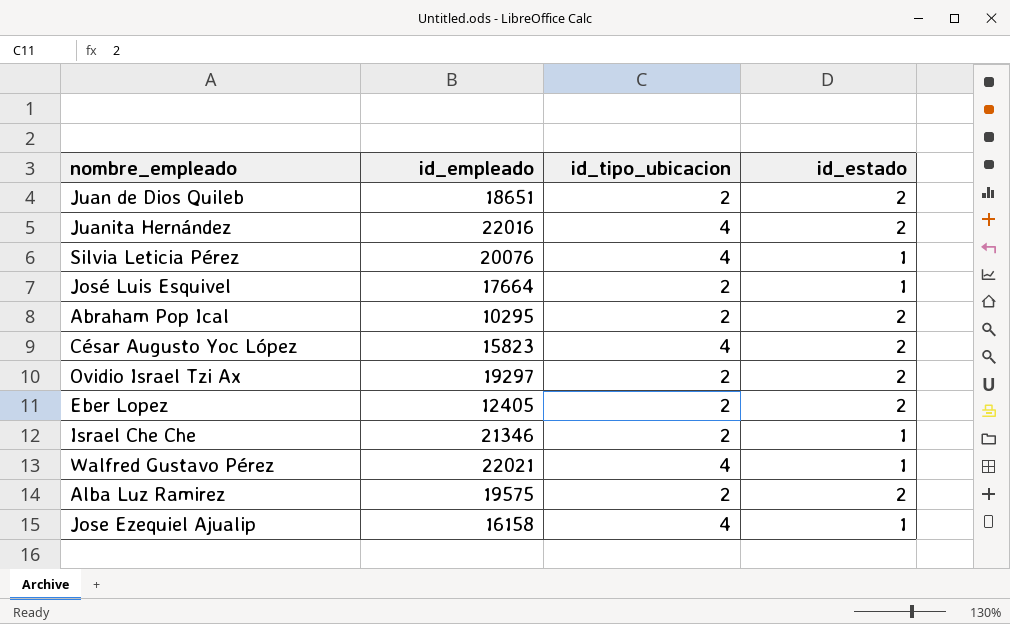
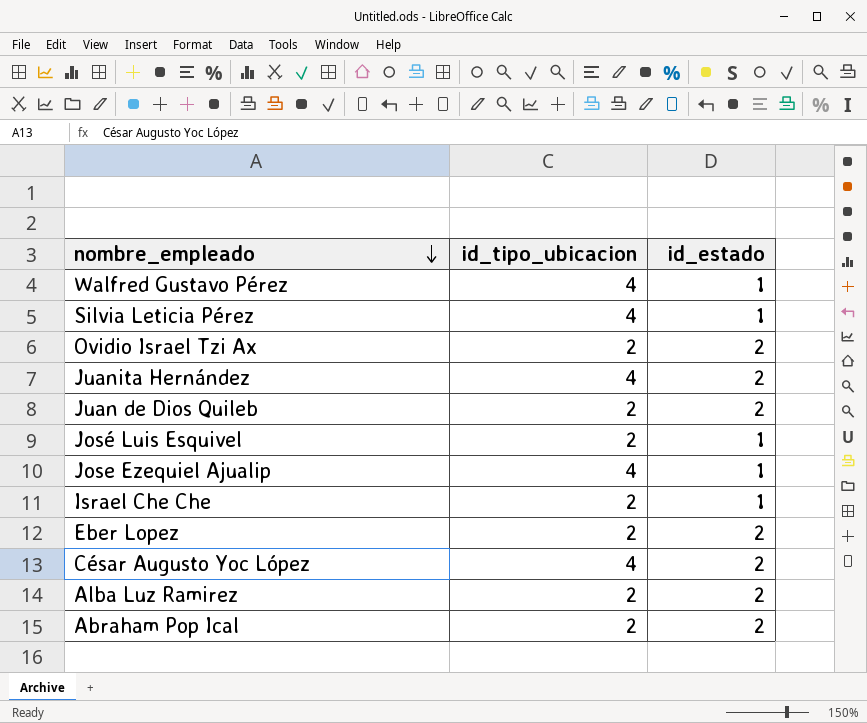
row order: none -> nombre_empleado descending
column id_empleado | position: 2 -> none

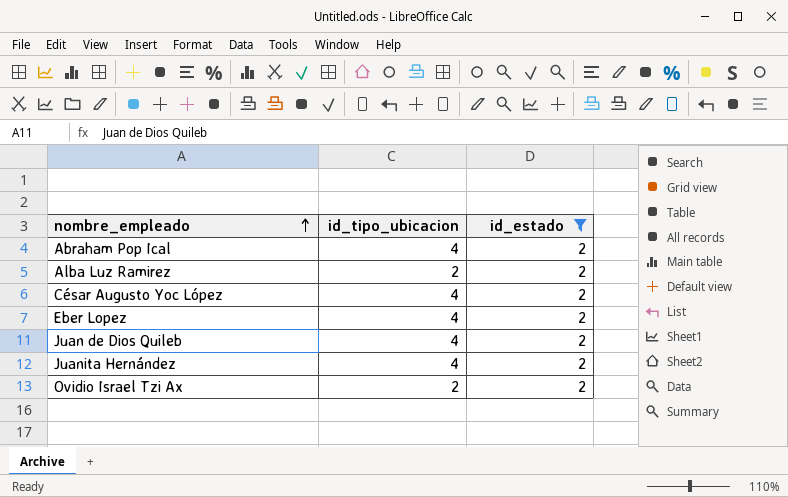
filter: none -> id_estado = 2
row order: nombre_empleado descending -> nombre_empleado ascending
Abraham Pop Ical | id_tipo_ubicacion: 2 -> 4
Eber Lopez | id_tipo_ubicacion: 2 -> 4
Juan de Dios Quileb | id_tipo_ubicacion: 2 -> 4

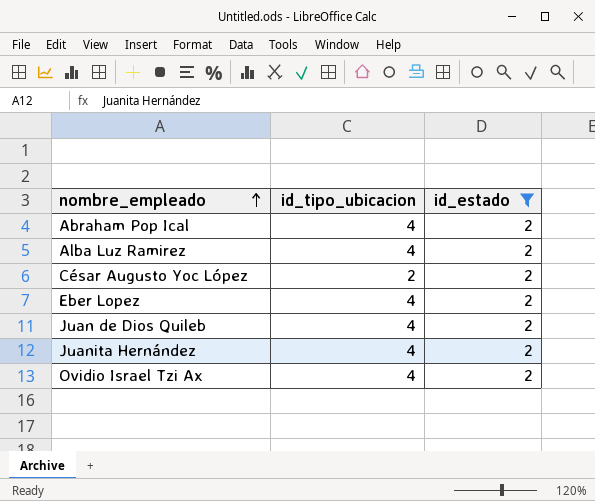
Alba Luz Ramirez | id_tipo_ubicacion: 2 -> 4
César Augusto Yoc López | id_tipo_ubicacion: 4 -> 2
Ovidio Israel Tzi Ax | id_tipo_ubicacion: 2 -> 4

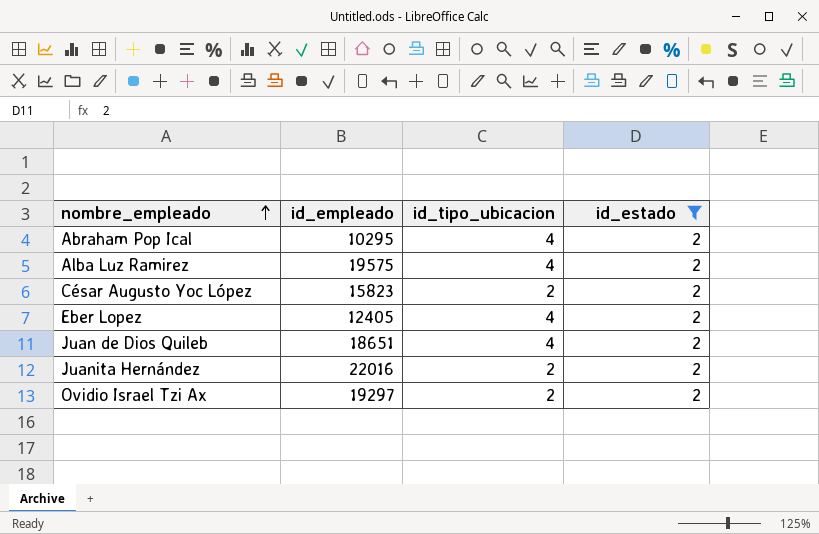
column id_empleado | position: none -> 2
Juanita Hernández | id_tipo_ubicacion: 4 -> 2
Ovidio Israel Tzi Ax | id_tipo_ubicacion: 4 -> 2

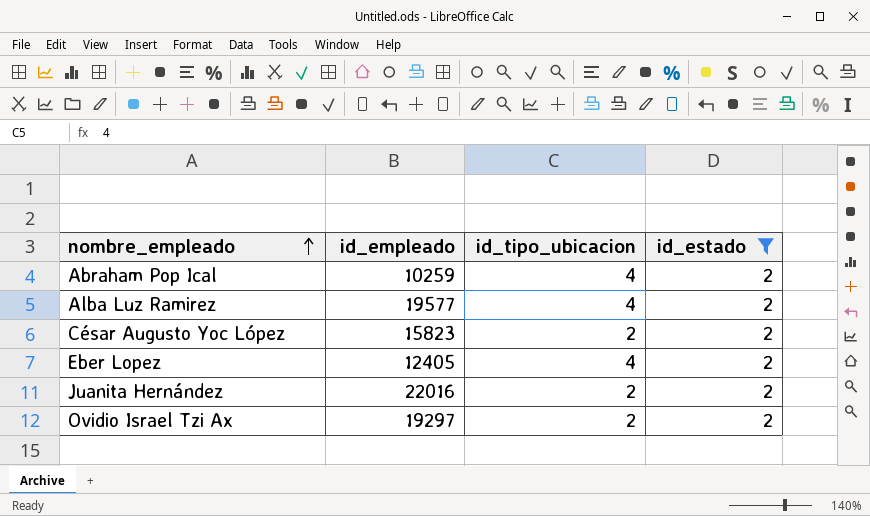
row Juan de Dios Quileb: 18651 | 4 | 2 -> none
Abraham Pop Ical | id_empleado: 10295 -> 10259
Alba Luz Ramirez | id_empleado: 19575 -> 19577

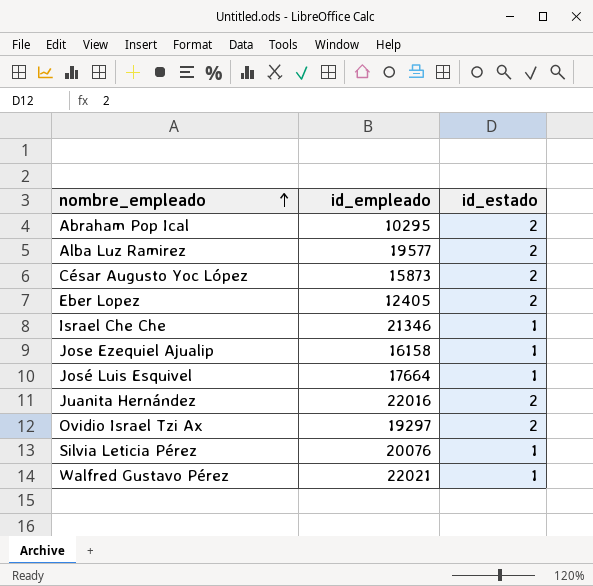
filter: id_estado = 2 -> none
column id_tipo_ubicacion | position: 3 -> none
Abraham Pop Ical | id_empleado: 10259 -> 10295
César Augusto Yoc López | id_empleado: 15823 -> 15873

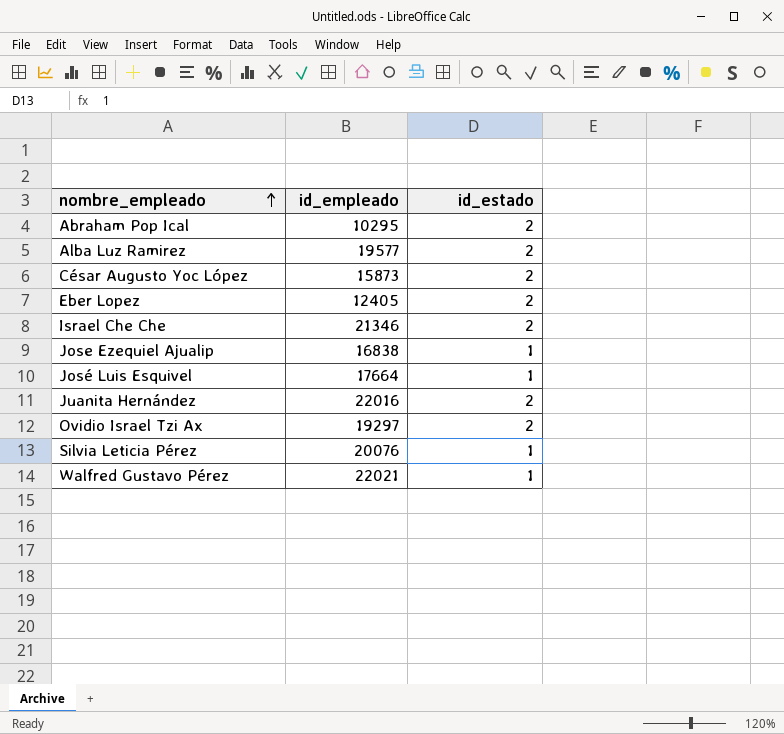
Israel Che Che | id_estado: 1 -> 2
Jose Ezequiel Ajualip | id_empleado: 16158 -> 16838

